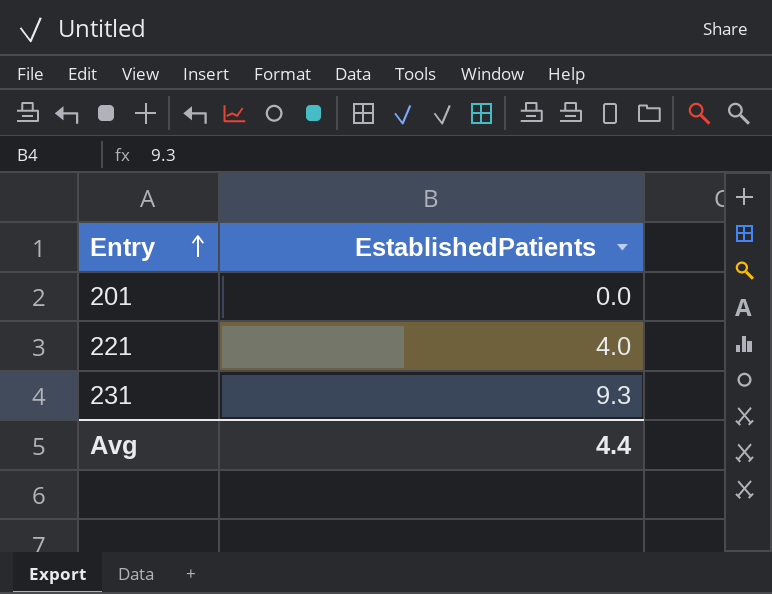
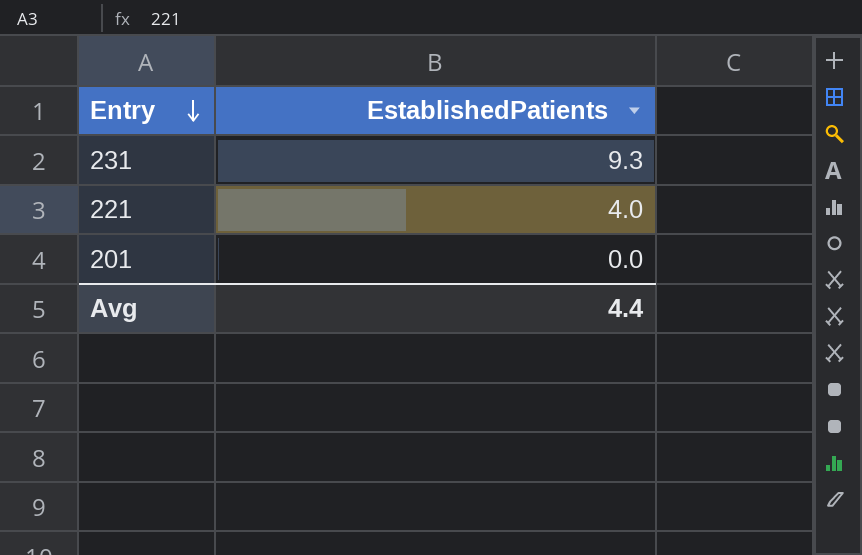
row order: Entry ascending -> Entry descending

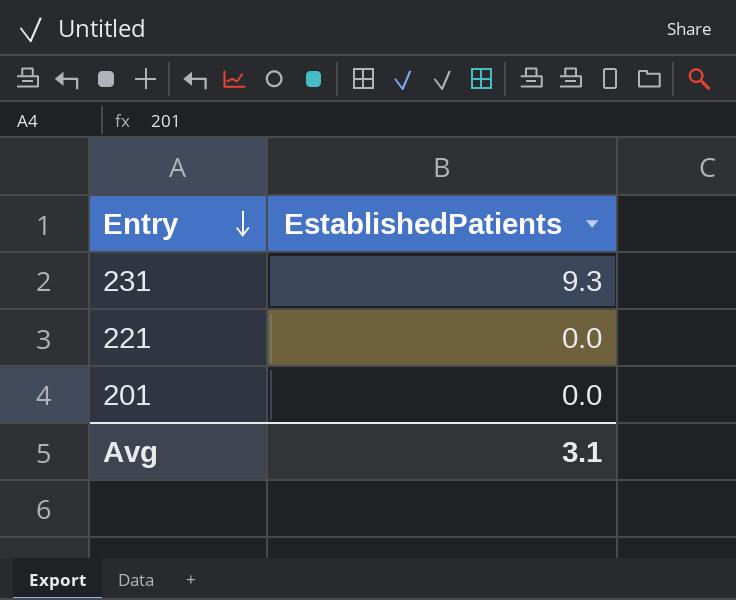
221 | EstablishedPatients: 4.0 -> 0.0
Avg | EstablishedPatients: 4.4 -> 3.1

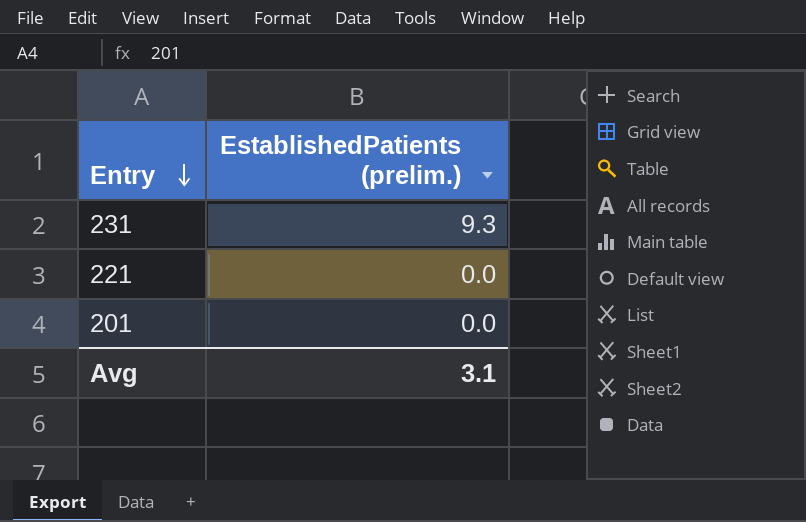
column name: EstablishedPatients -> EstablishedPatients (prelim.)

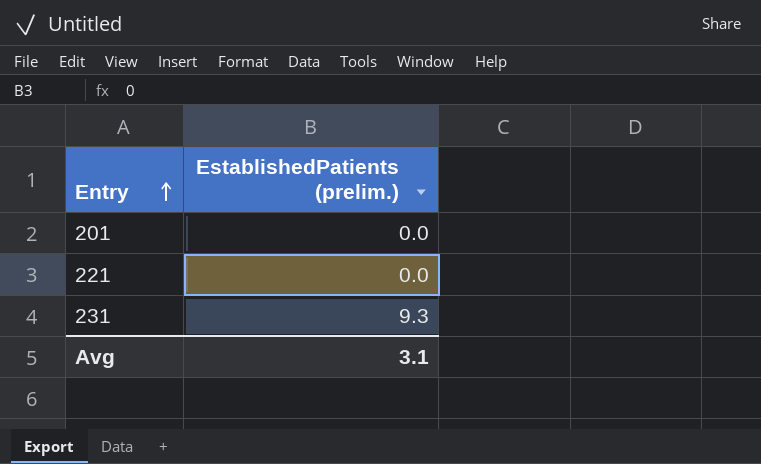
row order: Entry descending -> Entry ascending

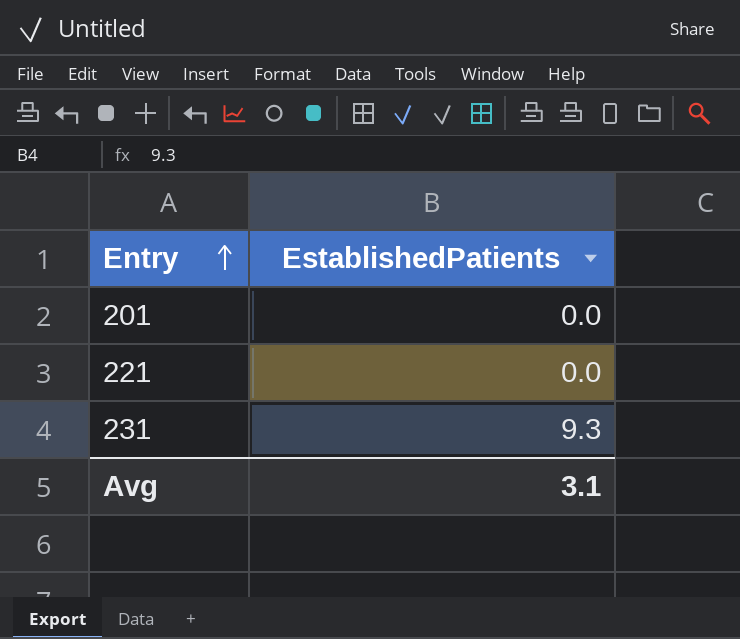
column name: EstablishedPatients (prelim.) -> EstablishedPatients

